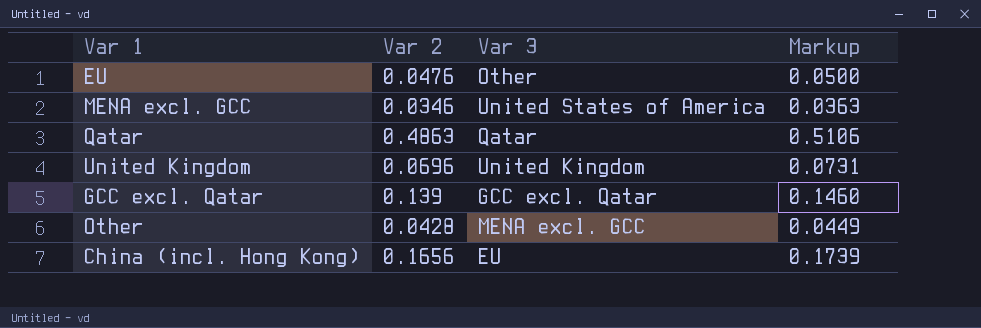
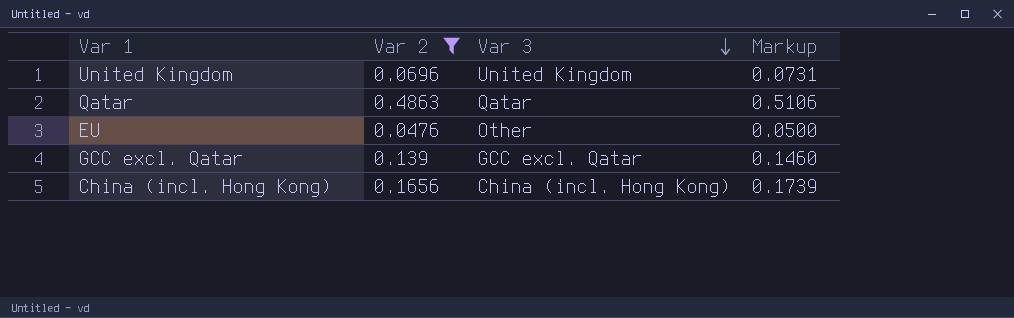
filter: none -> Var 2 >= 0.0476
row order: none -> Var 3 descending
China (incl. Hong Kong) | Var 3: EU -> China (incl. Hong Kong)

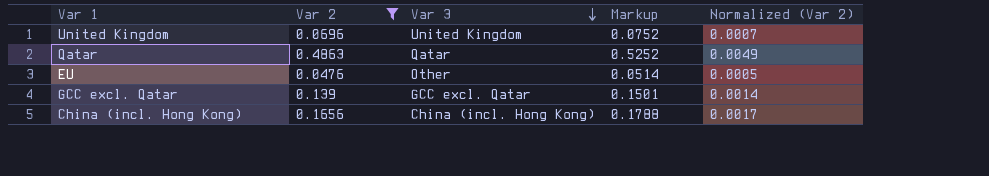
column Markup | formula: [Var 2] * 1.05 -> [Var 2] * 1.08
column Normalized (Var 2) | formula: none -> [Var 2] * 0.01

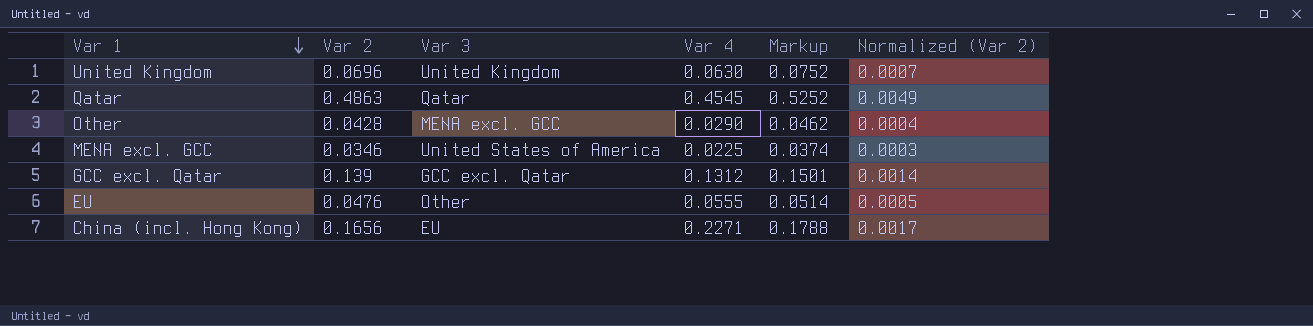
filter: Var 2 >= 0.0476 -> none
row order: Var 3 descending -> Var 1 descending
column Var 4 | position: none -> 4
China (incl. Hong Kong) | Var 3: China (incl. Hong Kong) -> EU

